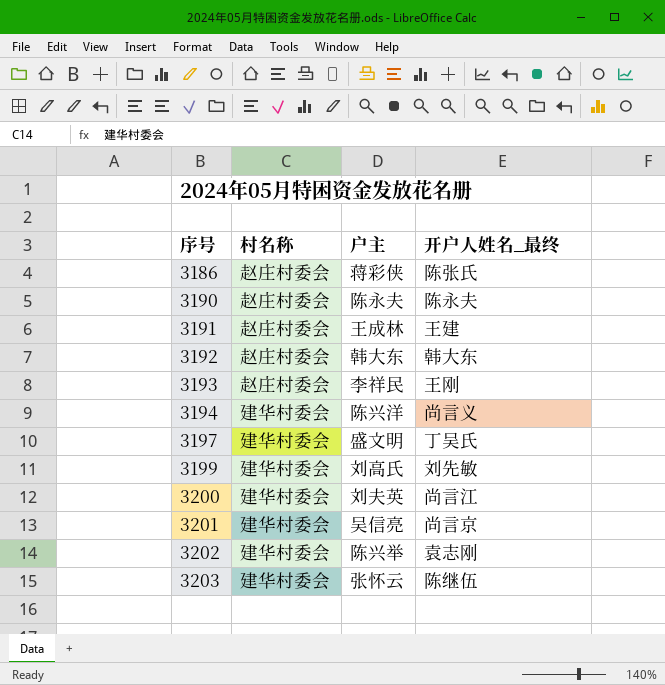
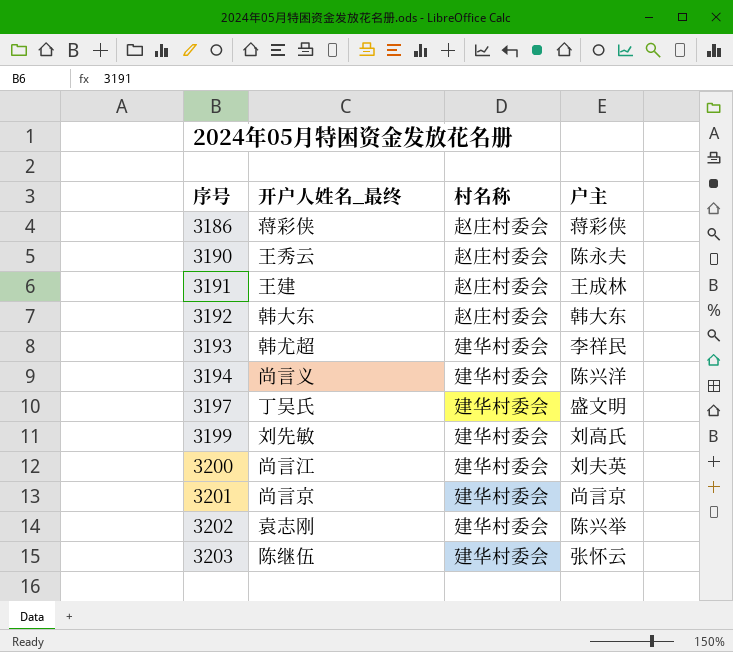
column 开户人姓名_最终 | position: 4 -> 2
3186 | 开户人姓名_最终: 陈张氏 -> 蒋彩侠
3190 | 开户人姓名_最终: 陈永夫 -> 王秀云
3193 | 开户人姓名_最终: 王刚 -> 韩尤超
3193 | 村名称: 赵庄村委会 -> 建华村委会
3201 | 户主: 吴信亮 -> 尚言京

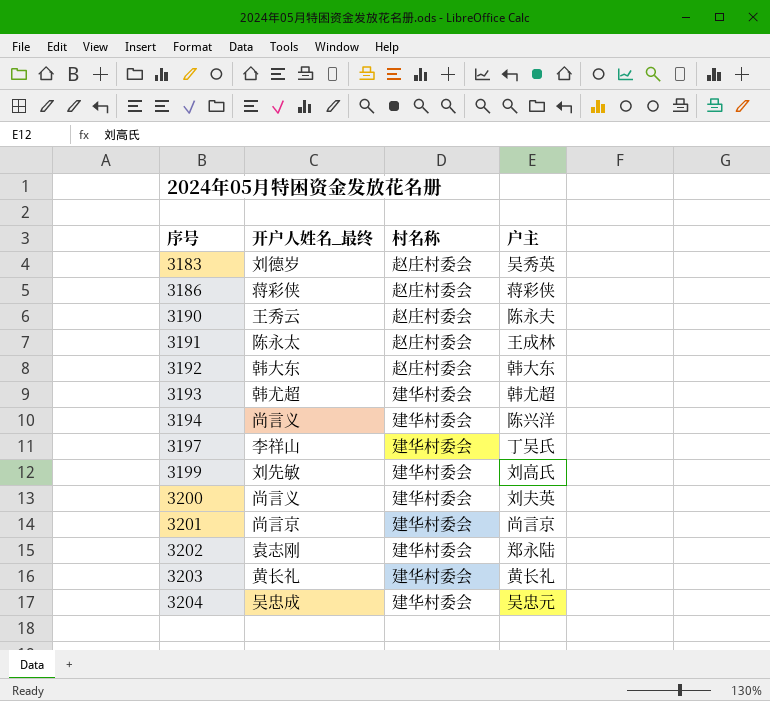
row 3183: none -> 刘德岁 | 赵庄村委会 | 吴秀英
3191 | 开户人姓名_最终: 王建 -> 陈永太
3193 | 户主: 李祥民 -> 韩尤超
3197 | 开户人姓名_最终: 丁吴氏 -> 李祥山
3197 | 户主: 盛文明 -> 丁吴氏
3200 | 开户人姓名_最终: 尚言江 -> 尚言义
3202 | 户主: 陈兴举 -> 郑永陆
3203 | 开户人姓名_最终: 陈继伍 -> 黄长礼
3203 | 户主: 张怀云 -> 黄长礼
row 3204: none -> 吴忠成 | 建华村委会 | 吴忠元

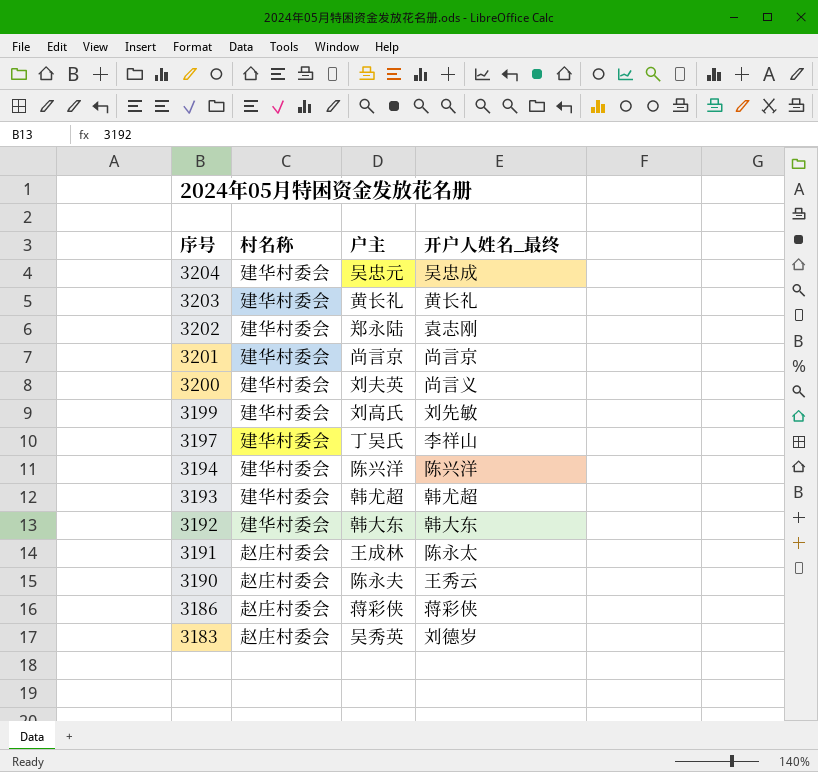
row order: 序号 ascending -> 序号 descending
column 开户人姓名_最终 | position: 2 -> 4
3194 | 开户人姓名_最终: 尚言义 -> 陈兴洋
3192 | 村名称: 赵庄村委会 -> 建华村委会

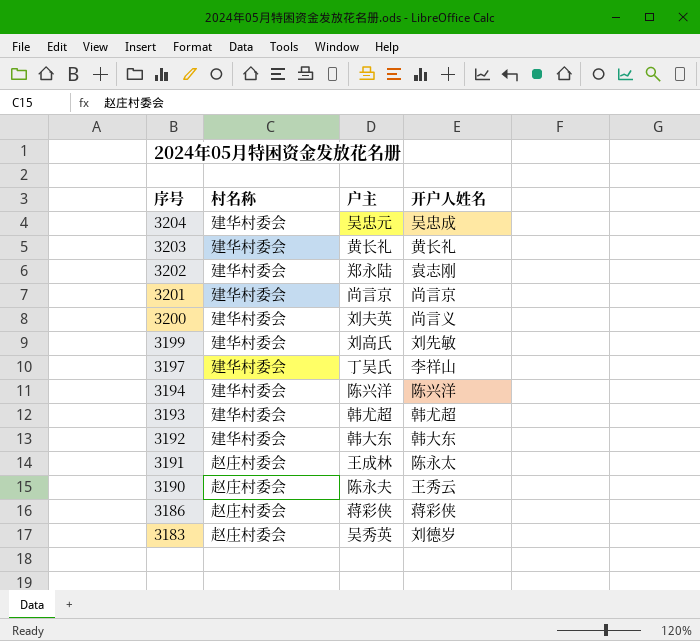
column name: 开户人姓名_最终 -> 开户人姓名

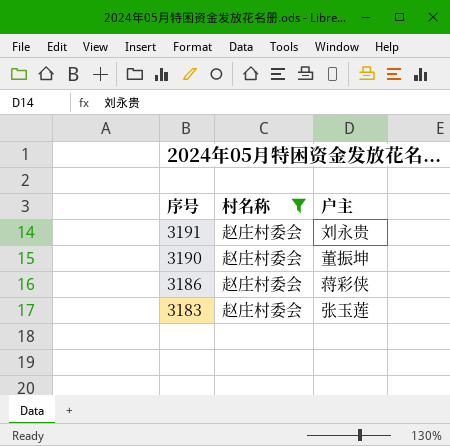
filter: none -> 村名称 = 赵庄村委会
column 开户人姓名 | position: 4 -> none
3191 | 户主: 王成林 -> 刘永贵
3190 | 户主: 陈永夫 -> 董振坤
3183 | 户主: 吴秀英 -> 张玉莲

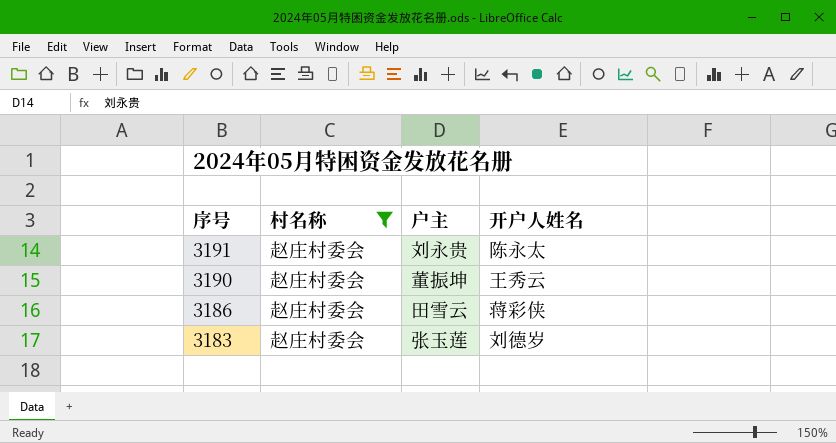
column 开户人姓名 | position: none -> 4
3186 | 户主: 蒋彩侠 -> 田雪云

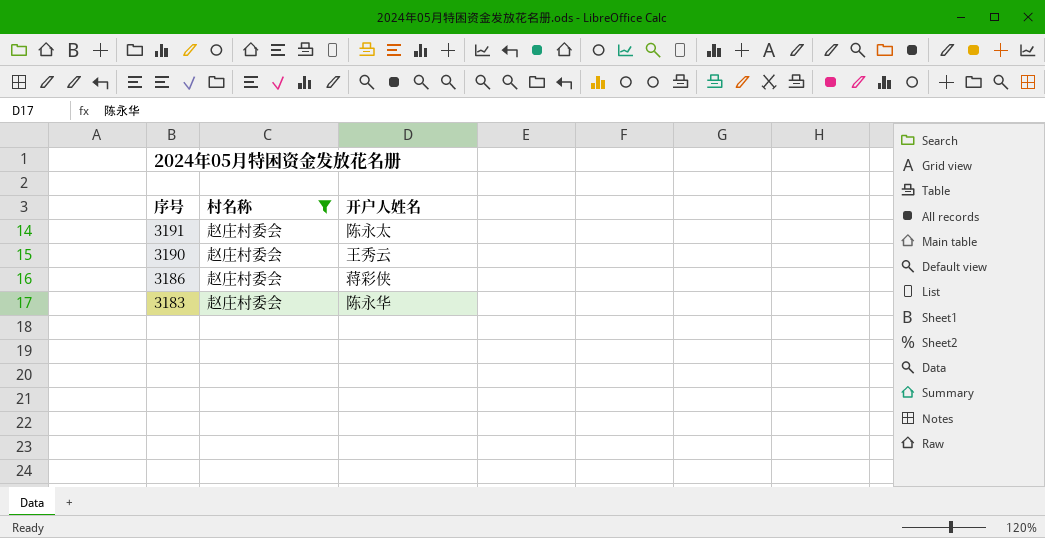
column 户主 | position: 3 -> none
3183 | 开户人姓名: 刘德岁 -> 陈永华

